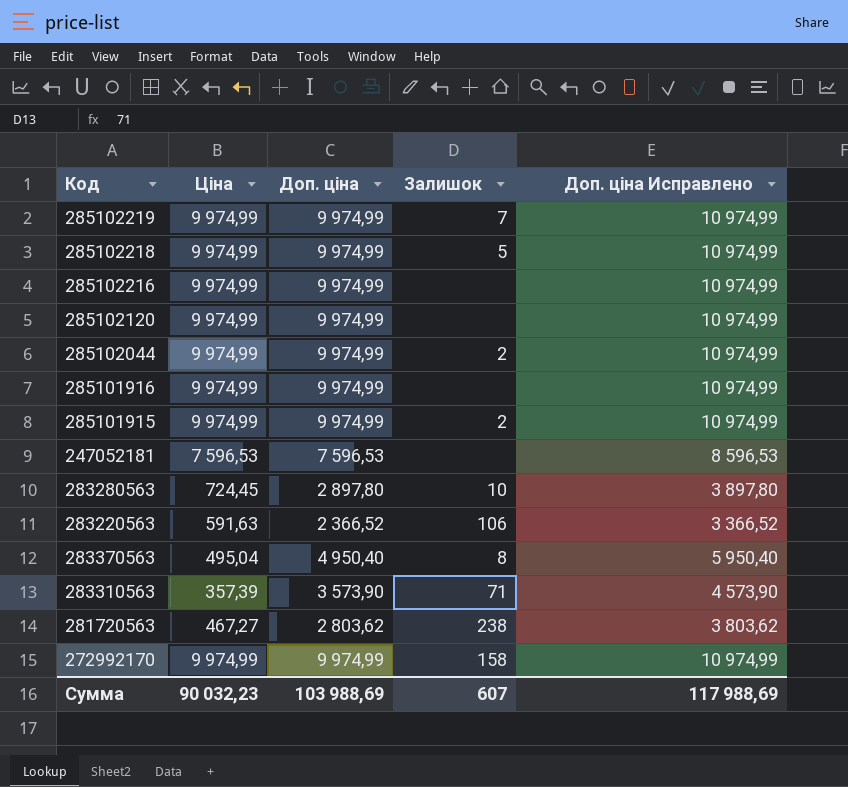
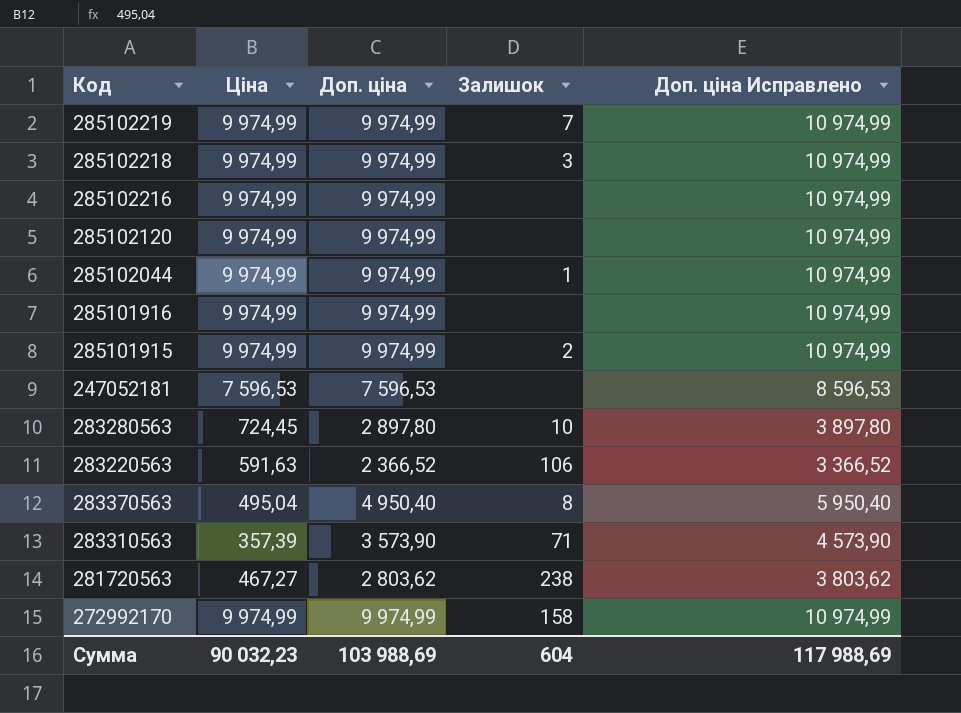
285102218 | Залишок: 5 -> 3
285102044 | Залишок: 2 -> 1
Сумма | Залишок: 607 -> 604

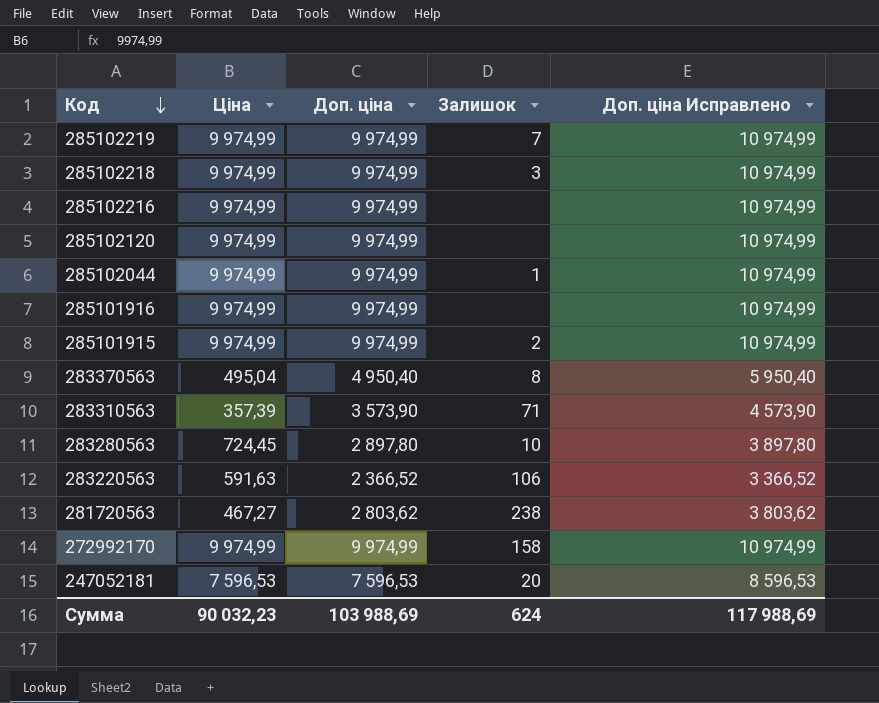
row order: none -> Код descending
247052181 | Залишок: none -> 20
Сумма | Залишок: 604 -> 624

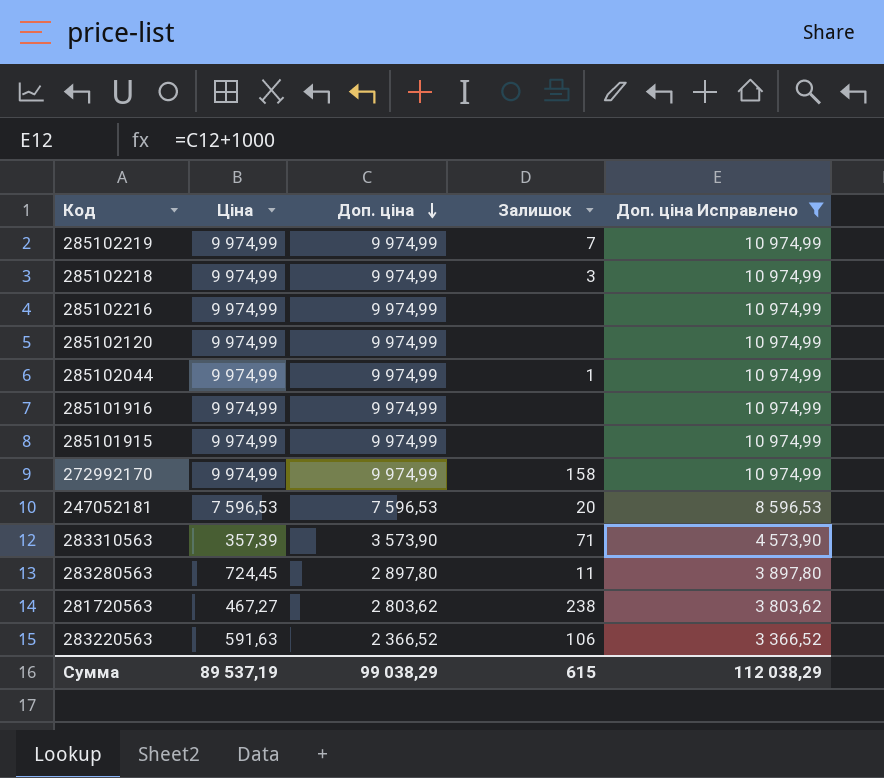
filter: none -> Доп. ціна Исправлено != 5 950,40
row order: Код descending -> Доп. ціна descending
285101915 | Залишок: 2 -> none
283280563 | Залишок: 10 -> 11
Сумма | Ціна: 90 032,23 -> 89 537,19
Сумма | Доп. ціна: 103 988,69 -> 99 038,29
Сумма | Залишок: 624 -> 615
Сумма | Доп. ціна Исправлено: 117 988,69 -> 112 038,29

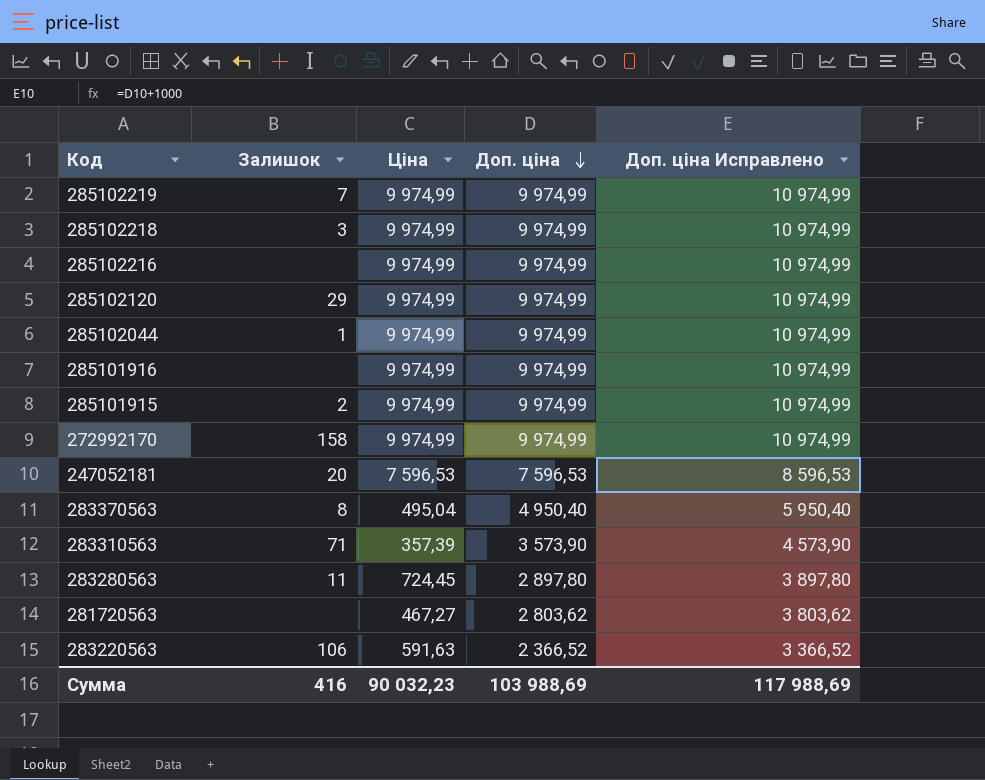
filter: Доп. ціна Исправлено != 5 950,40 -> none
column Залишок | position: 4 -> 2
285102120 | Залишок: none -> 29
285101915 | Залишок: none -> 2
281720563 | Залишок: 238 -> none
Сумма | Залишок: 615 -> 416
Сумма | Ціна: 89 537,19 -> 90 032,23
Сумма | Доп. ціна: 99 038,29 -> 103 988,69
Сумма | Доп. ціна Исправлено: 112 038,29 -> 117 988,69

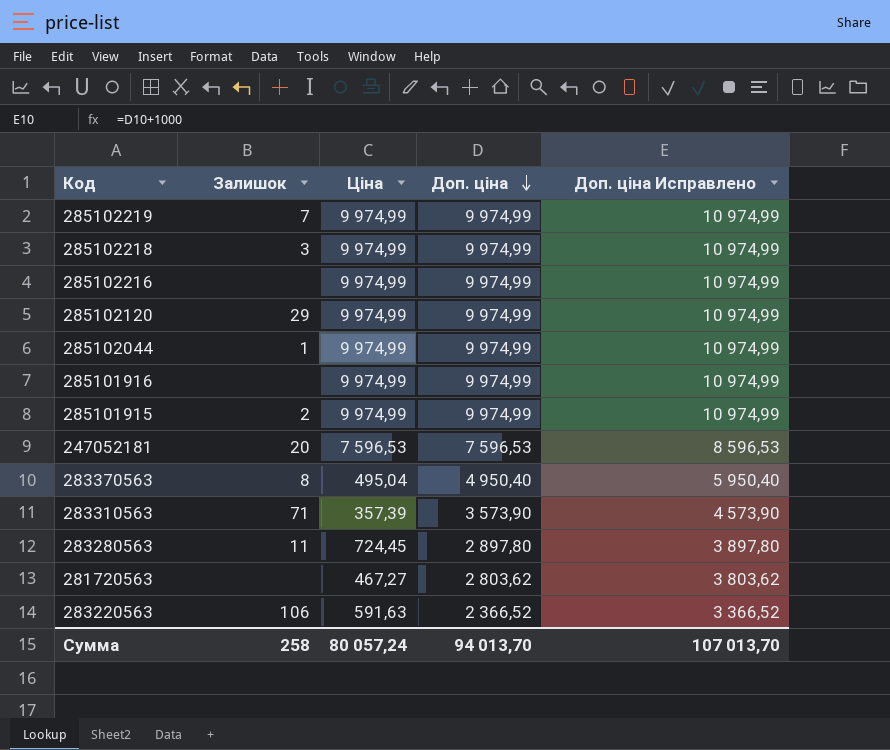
row 272992170: 158 | 9 974,99 | 9 974,99 | 10 974,99 -> none
Сумма | Залишок: 416 -> 258
Сумма | Ціна: 90 032,23 -> 80 057,24
Сумма | Доп. ціна: 103 988,69 -> 94 013,70
Сумма | Доп. ціна Исправлено: 117 988,69 -> 107 013,70

